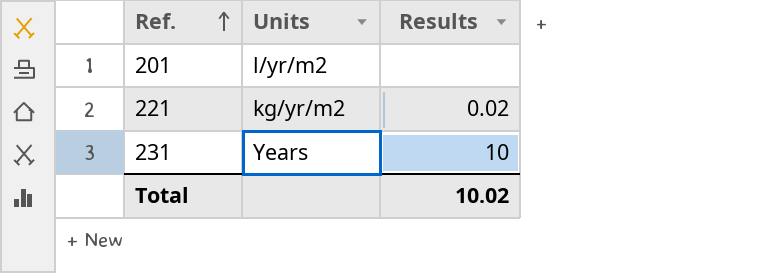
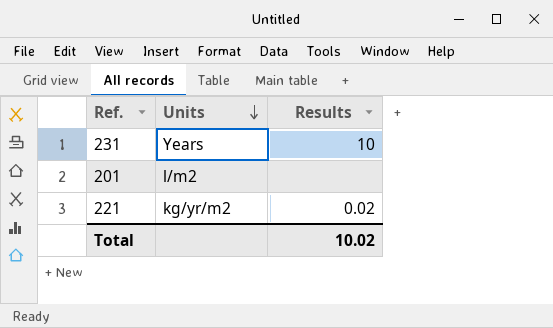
row order: Ref. ascending -> Units descending
201 | Units: l/yr/m2 -> l/m2

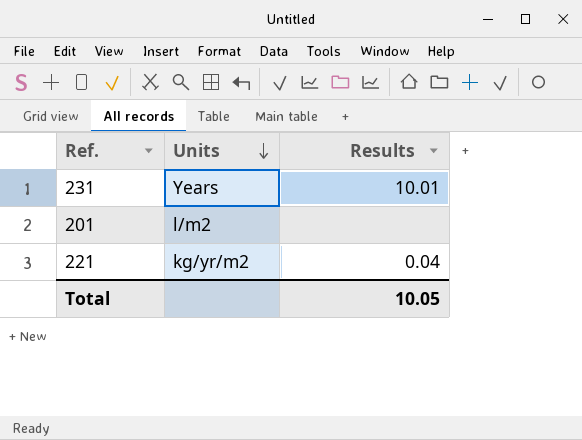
231 | Results: 10 -> 10.01
221 | Results: 0.02 -> 0.04
Total | Results: 10.02 -> 10.05

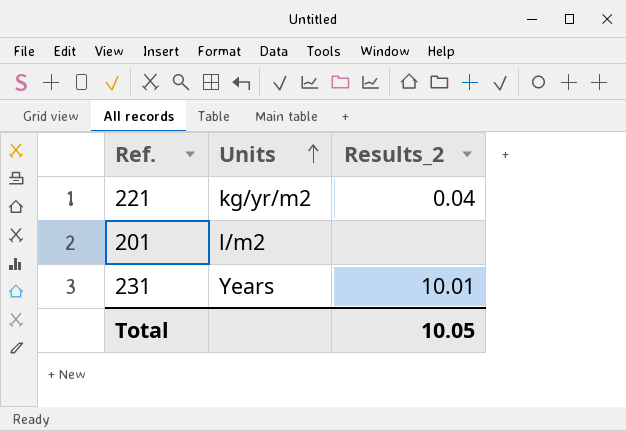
row order: Units descending -> Units ascending
column name: Results -> Results_2

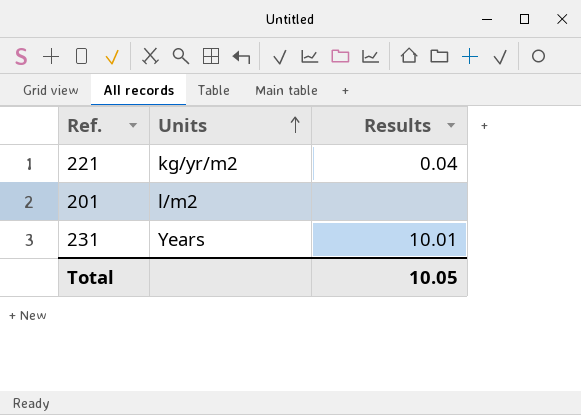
column name: Results_2 -> Results

